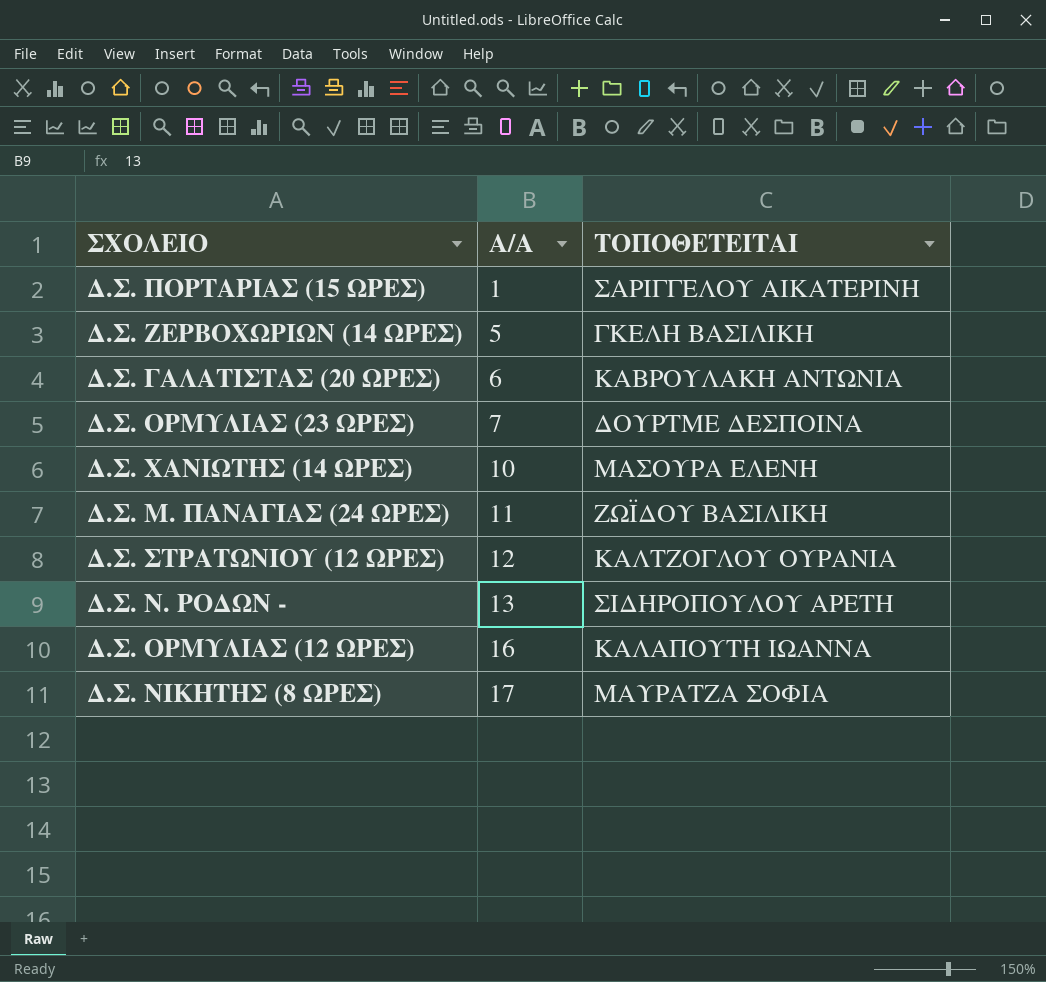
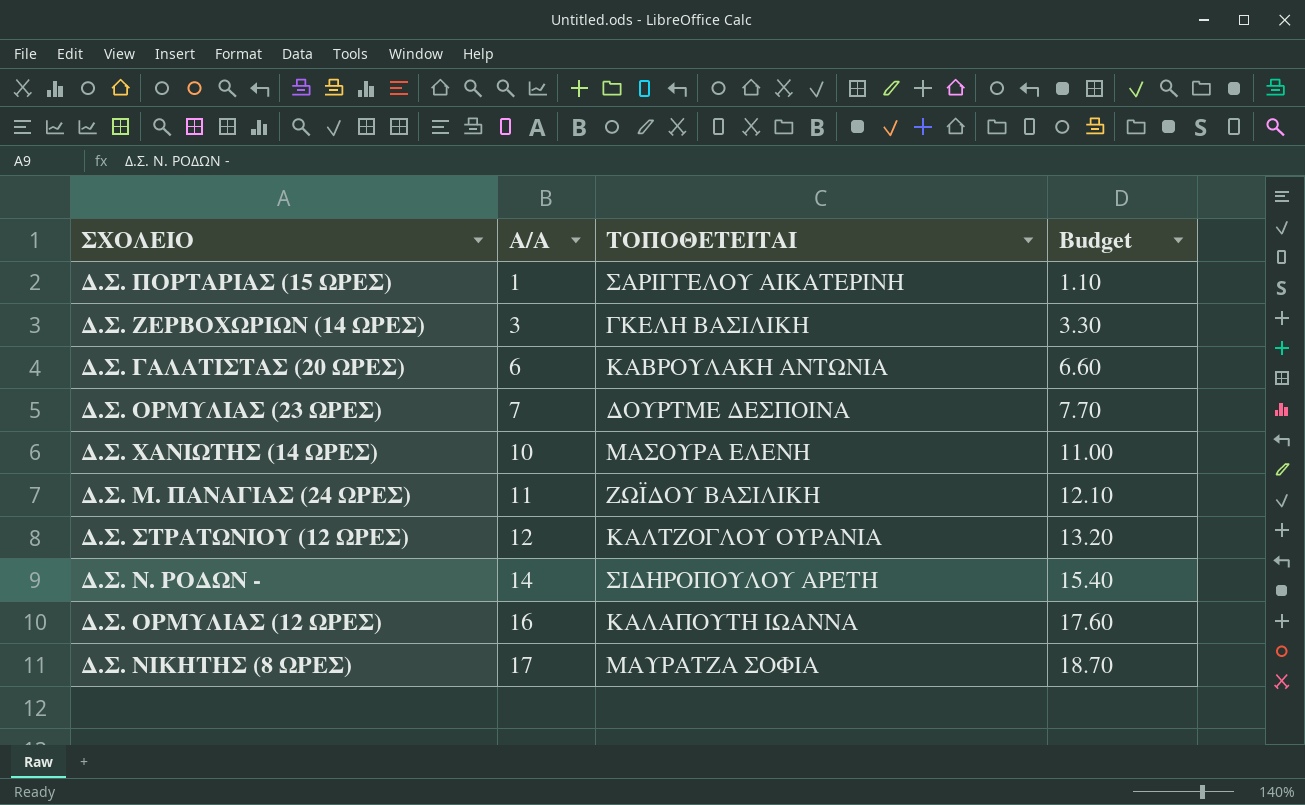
column Budget | formula: none -> [Α/Α] * 1.1
Δ.Σ. ΖΕΡΒΟΧΩΡΙΩΝ (14 ΩΡΕΣ) | Α/Α: 5 -> 3
Δ.Σ. Ν. ΡΟΔΩΝ - | Α/Α: 13 -> 14

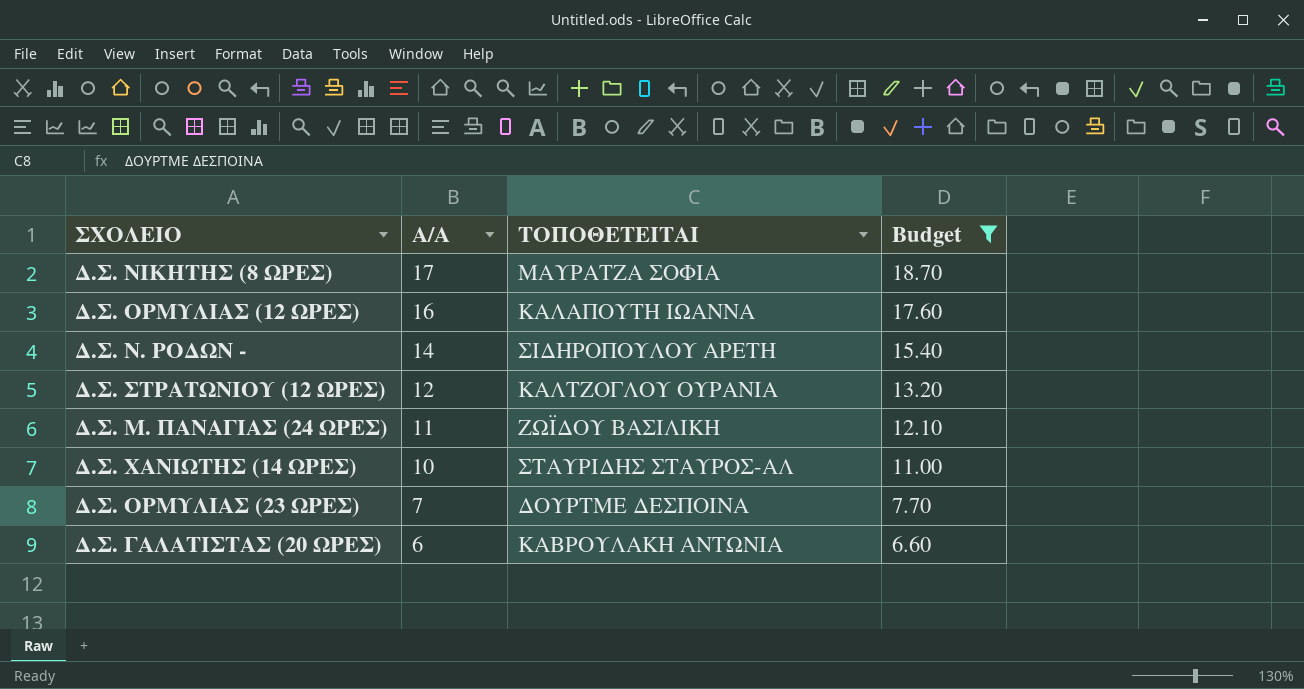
filter: none -> Budget >= 6.60
row order: Α/Α ascending -> Α/Α descending
Δ.Σ. ΧΑΝΙΩΤΗΣ (14 ΩΡΕΣ) | ΤΟΠΟΘΕΤΕΙΤΑΙ: ΜΑΣΟΥΡΑ ΕΛΕΝΗ -> ΣΤΑΥΡΙΔΗΣ ΣΤΑΥΡΟΣ-ΑΛ

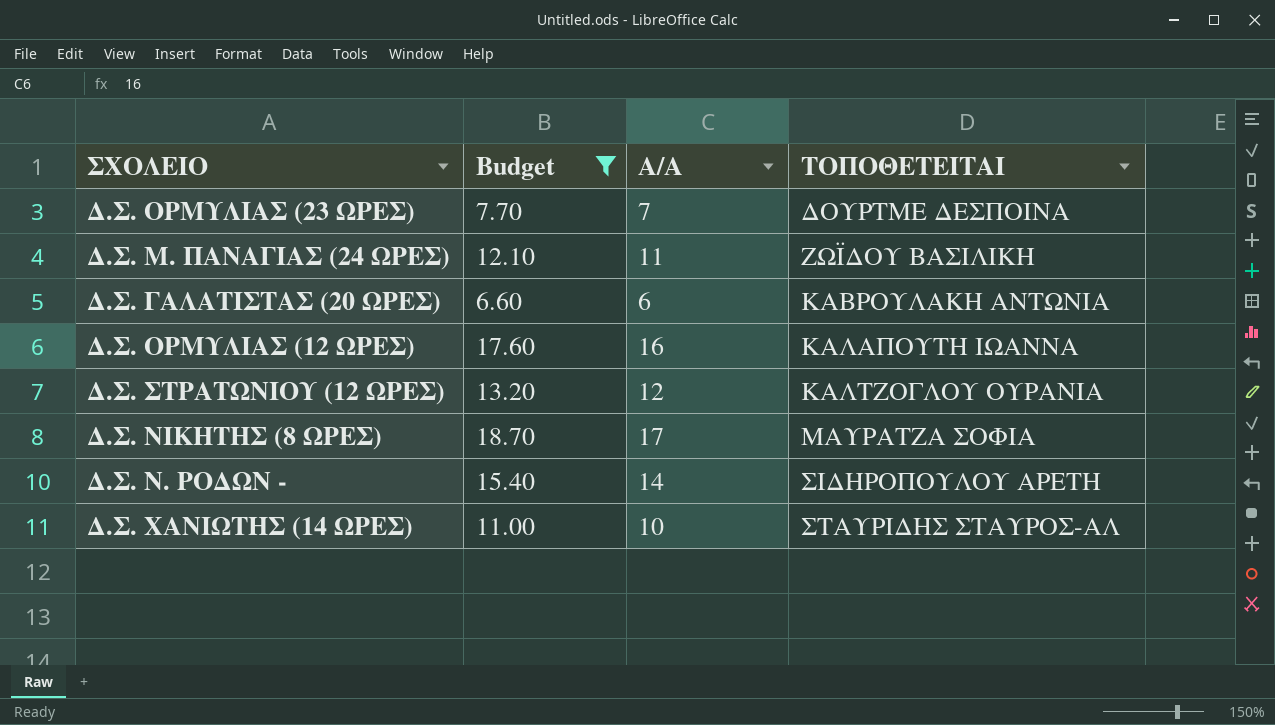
row order: Α/Α descending -> ΤΟΠΟΘΕΤΕΙΤΑΙ ascending
column Budget | position: 4 -> 2

